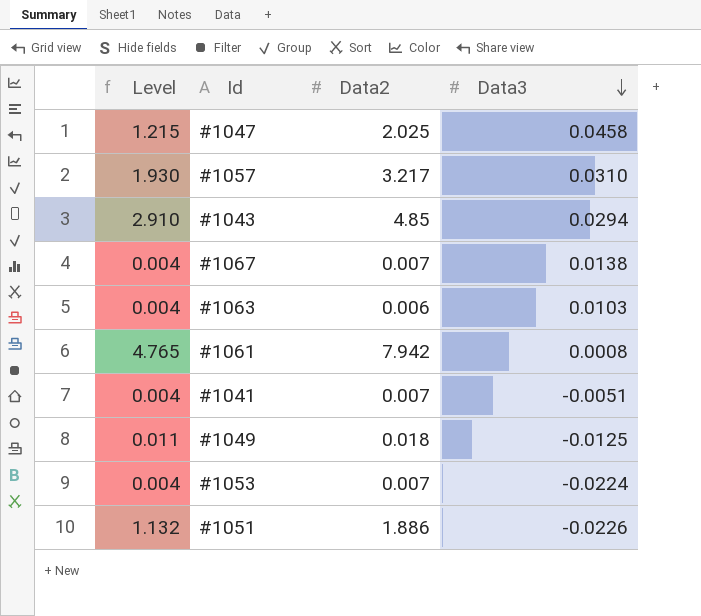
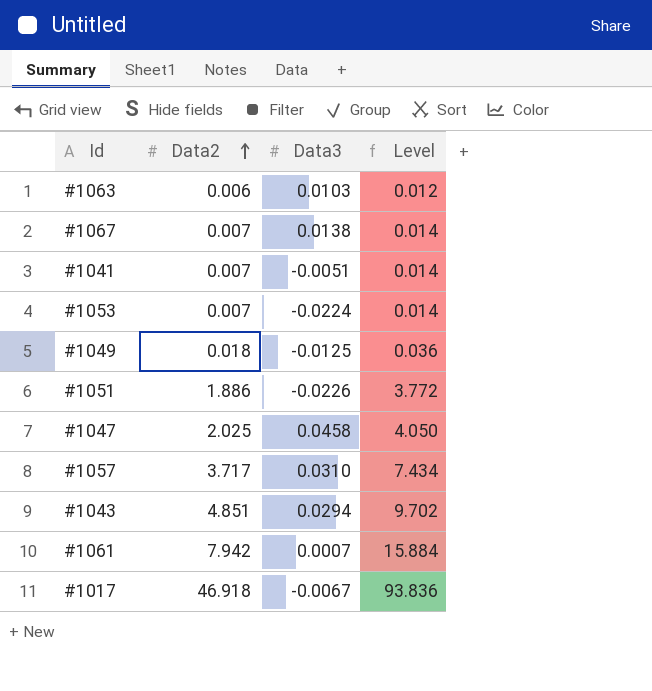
row order: Data3 descending -> Data2 ascending
column Level | formula: [Data2] * 0.6 -> [Data2] * 2
column Level | position: 1 -> 4
#1057 | Data2: 3.217 -> 3.717
#1043 | Data2: 4.85 -> 4.851
#1061 | Data3: 0.0008 -> 0.0007
row #1017: none -> 46.918 | -0.0067 | 93.836

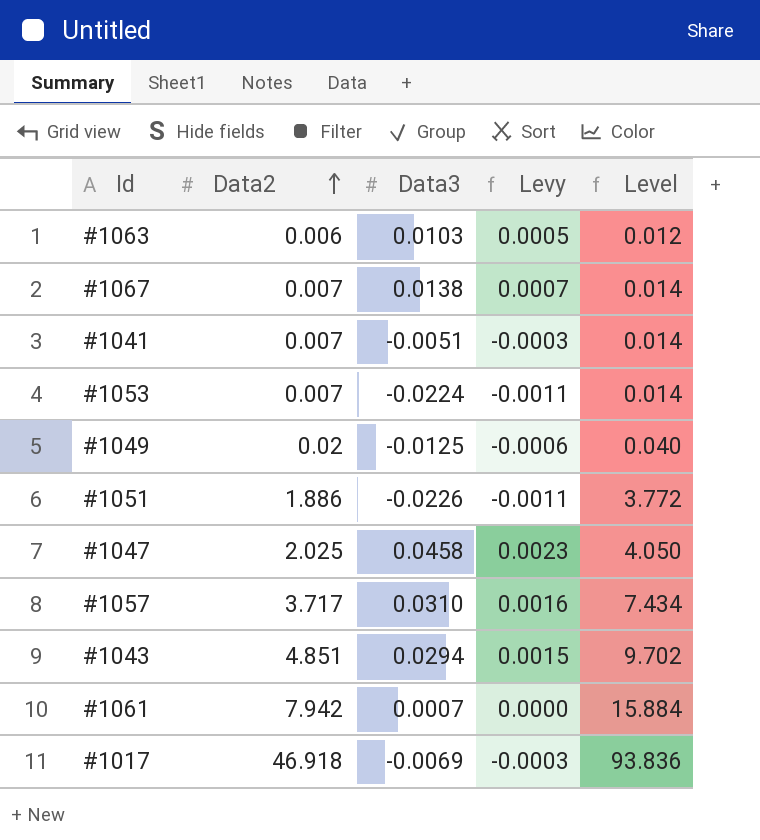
column Levy | formula: none -> [Data3] * 0.05
#1049 | Data2: 0.018 -> 0.02
#1049 | Level: 0.036 -> 0.040
#1017 | Data3: -0.0067 -> -0.0069

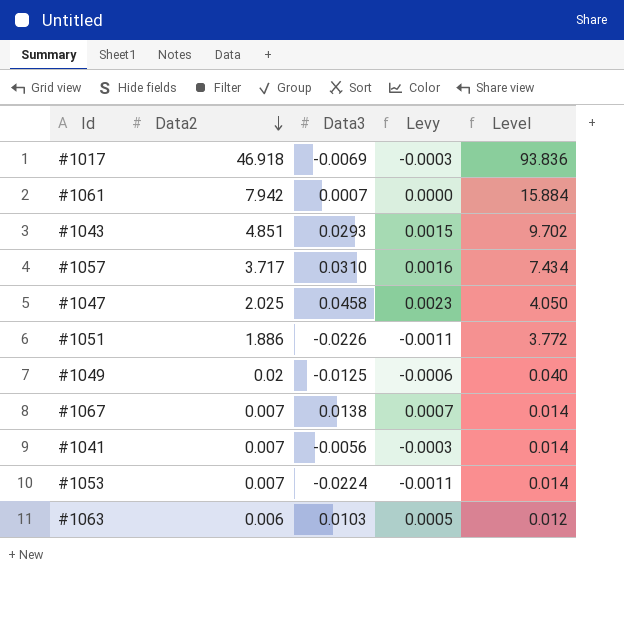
row order: Data2 ascending -> Data2 descending
#1043 | Data3: 0.0294 -> 0.0293
#1041 | Data3: -0.0051 -> -0.0056

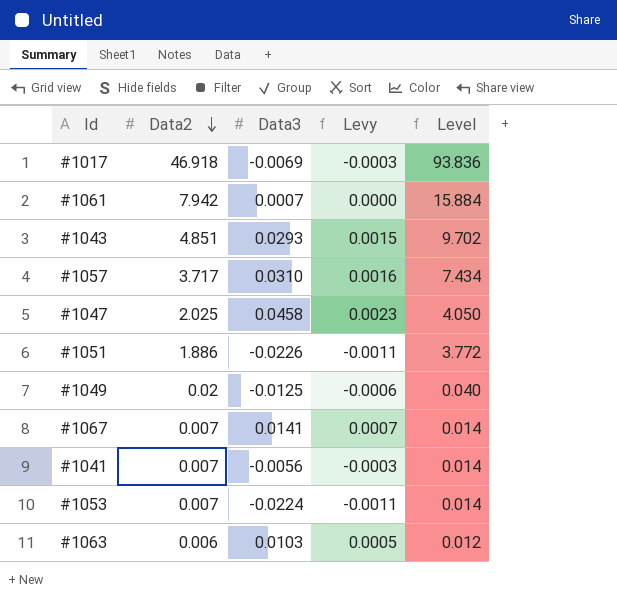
#1067 | Data3: 0.0138 -> 0.0141

